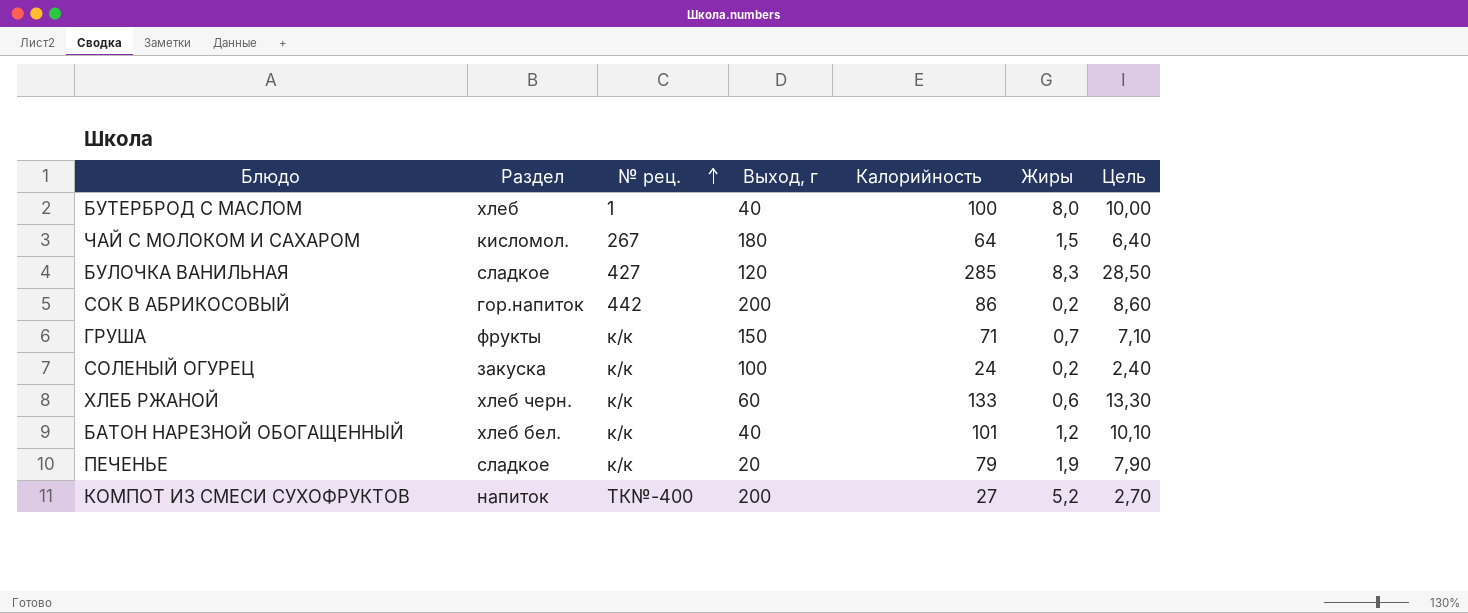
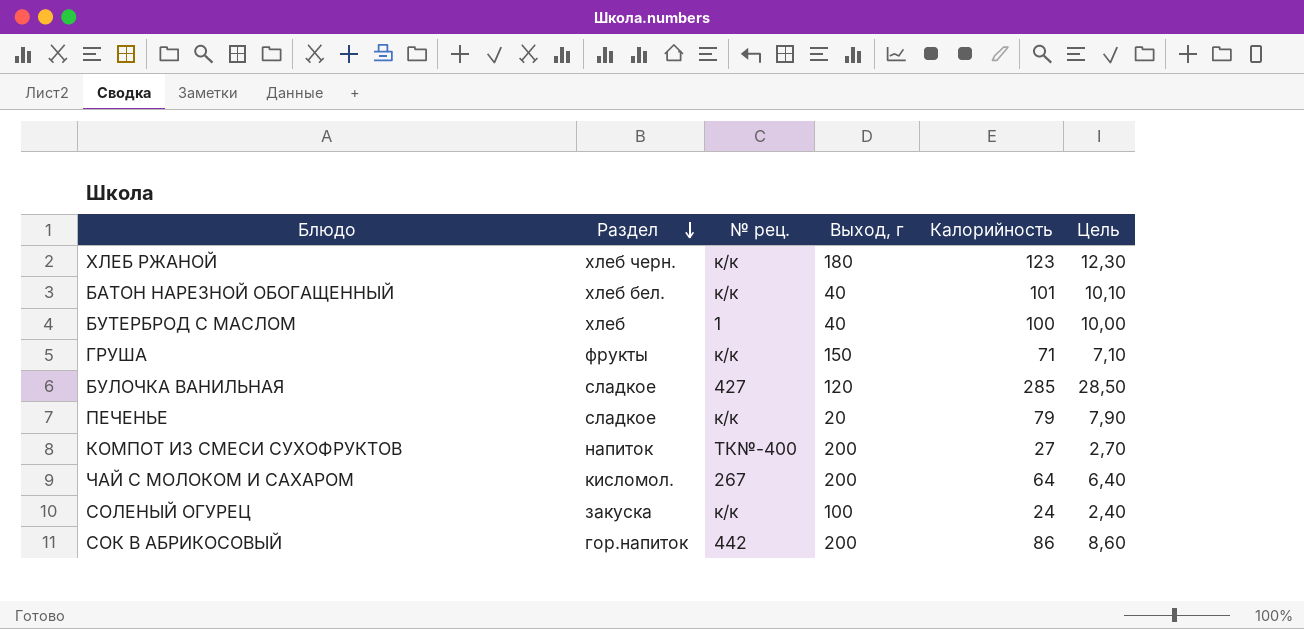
row order: № рец. ascending -> Раздел descending
column Жиры | position: 6 -> none
ХЛЕБ РЖАНОЙ | Выход, г: 60 -> 180
ХЛЕБ РЖАНОЙ | Калорийность: 133 -> 123
ХЛЕБ РЖАНОЙ | Цель: 13,30 -> 12,30
ЧАЙ С МОЛОКОМ И САХАРОМ | Выход, г: 180 -> 200

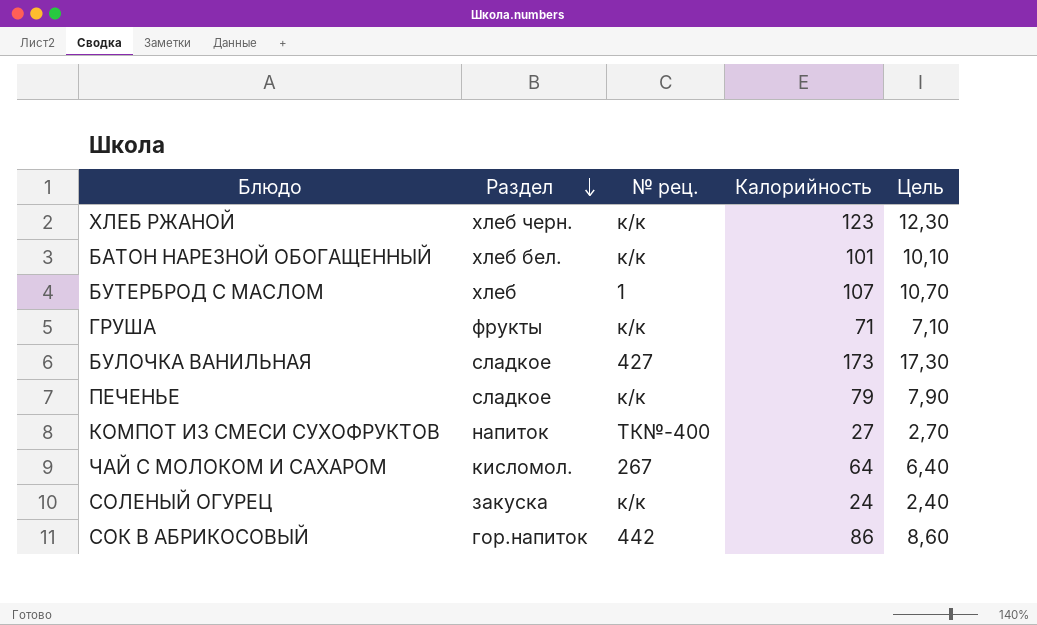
column Выход, г | position: 4 -> none
БУТЕРБРОД С МАСЛОМ | Калорийность: 100 -> 107
БУТЕРБРОД С МАСЛОМ | Цель: 10,00 -> 10,70
БУЛОЧКА ВАНИЛЬНАЯ | Калорийность: 285 -> 173
БУЛОЧКА ВАНИЛЬНАЯ | Цель: 28,50 -> 17,30

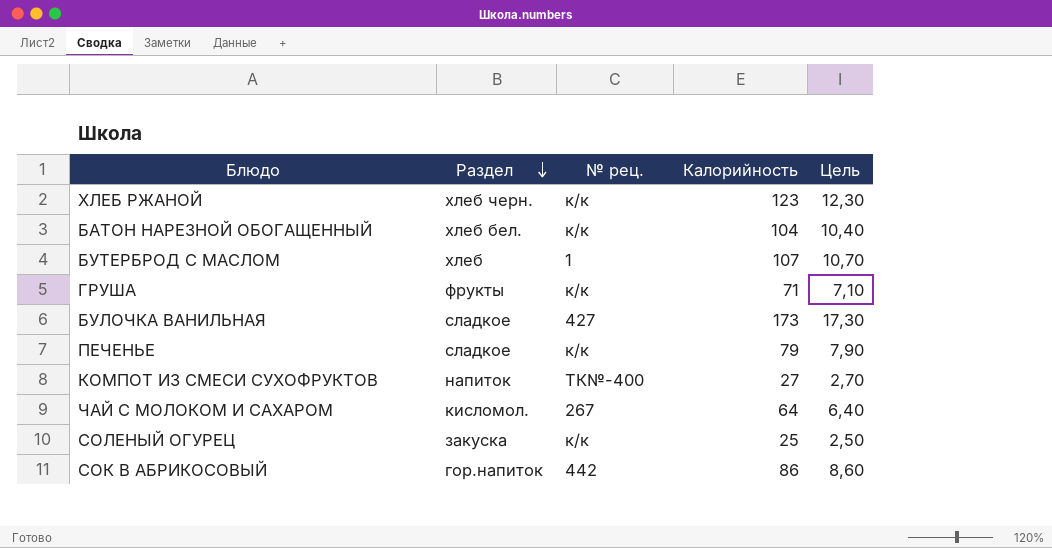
БАТОН НАРЕЗНОЙ ОБОГАЩЕННЫЙ | Калорийность: 101 -> 104
БАТОН НАРЕЗНОЙ ОБОГАЩЕННЫЙ | Цель: 10,10 -> 10,40
СОЛЕНЫЙ ОГУРЕЦ | Калорийность: 24 -> 25
СОЛЕНЫЙ ОГУРЕЦ | Цель: 2,40 -> 2,50

